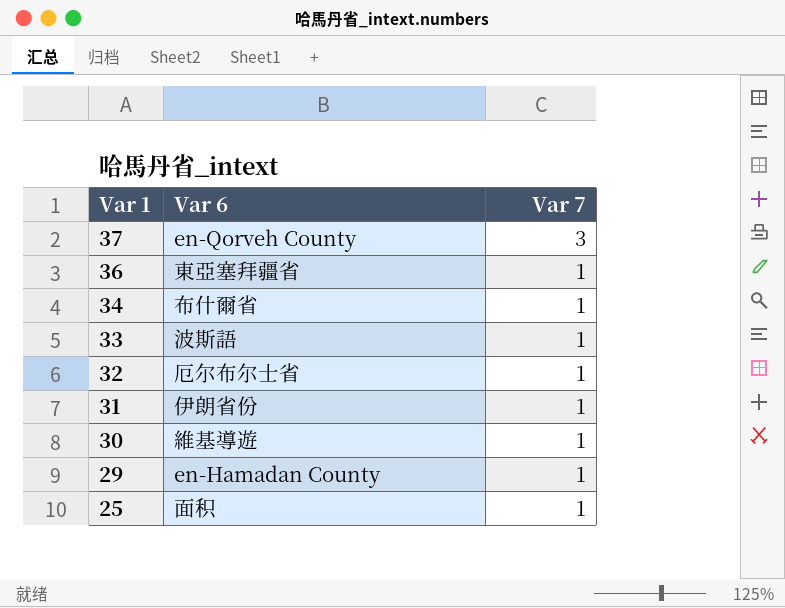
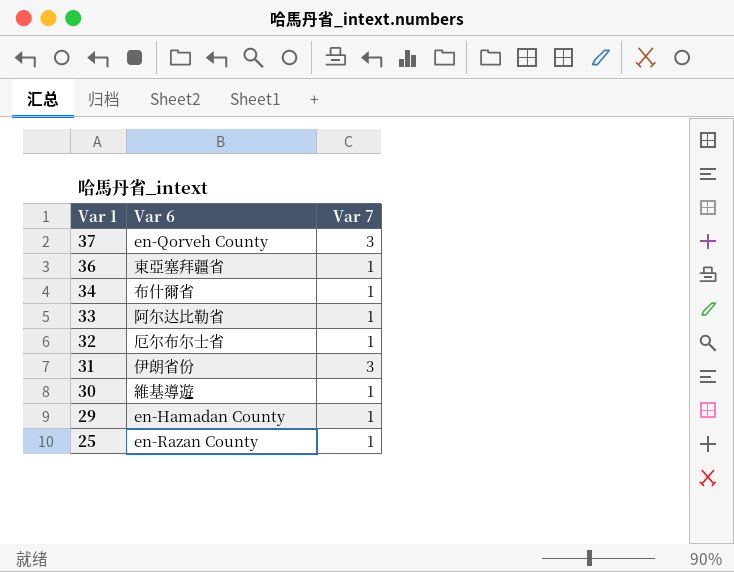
33 | Var 6: 波斯語 -> 阿尔达比勒省
31 | Var 7: 1 -> 3
25 | Var 6: 面积 -> en-Razan County

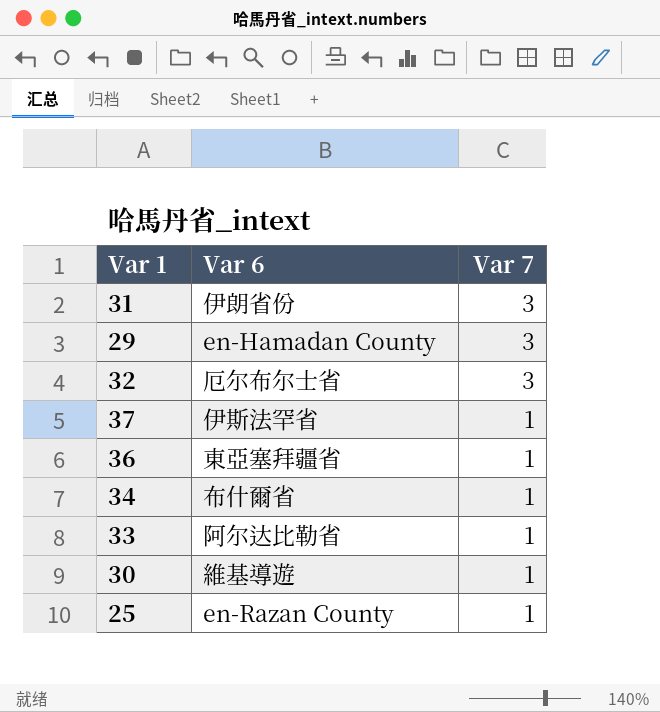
row order: Var 1 descending -> Var 7 descending
29 | Var 7: 1 -> 3
32 | Var 7: 1 -> 3
37 | Var 6: en-Qorveh County -> 伊斯法罕省
37 | Var 7: 3 -> 1

